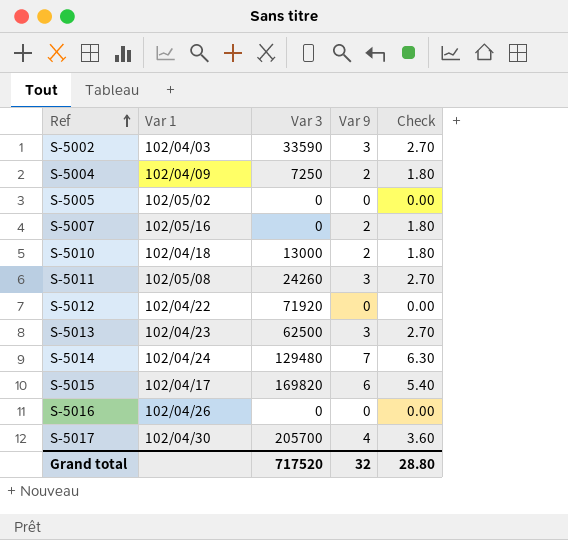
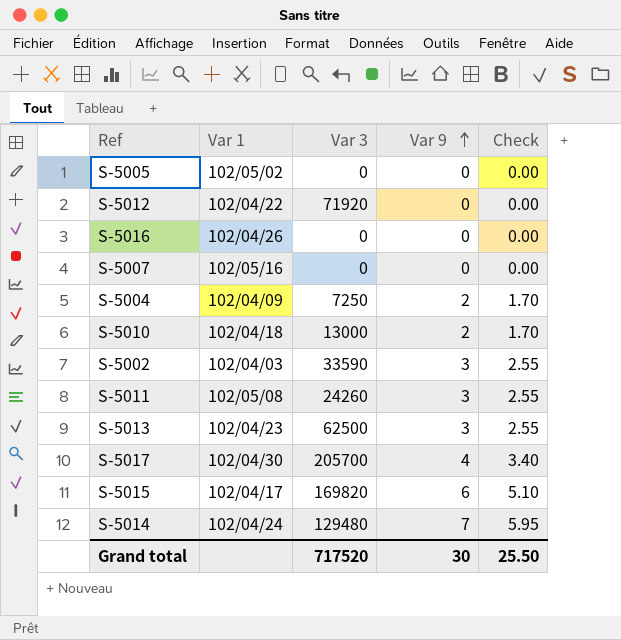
row order: Ref ascending -> Var 9 ascending
column Check | formula: [Var 9] * 0.9 -> [Var 9] * 0.85
S-5007 | Var 9: 2 -> 0
Grand total | Var 9: 32 -> 30
Grand total | Check: 28.80 -> 25.50

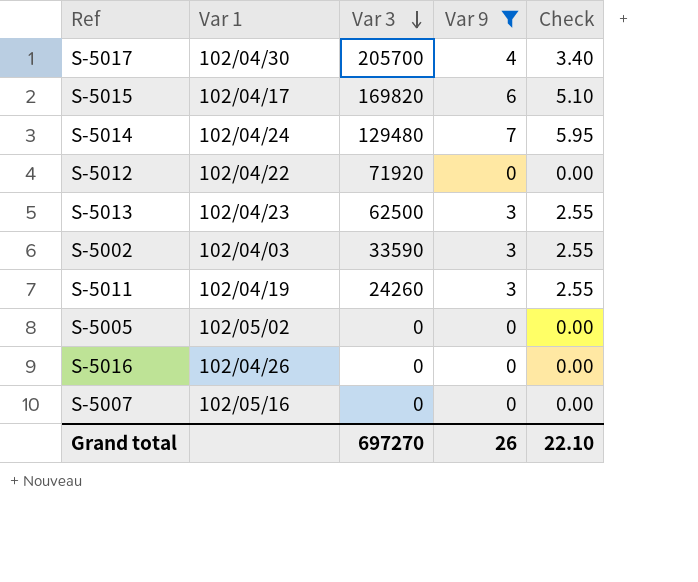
filter: none -> Var 9 != 2
row order: Var 9 ascending -> Var 3 descending
S-5011 | Var 1: 102/05/08 -> 102/04/19
Grand total | Var 3: 717520 -> 697270
Grand total | Var 9: 30 -> 26
Grand total | Check: 25.50 -> 22.10

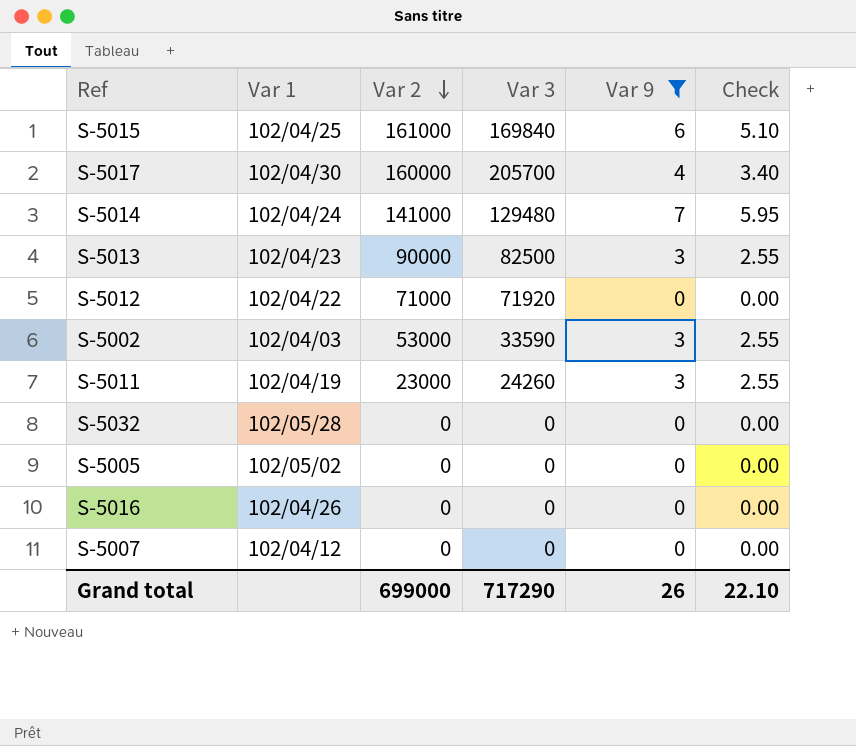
row order: Var 3 descending -> Var 2 descending
column Var 2 | position: none -> 3
S-5015 | Var 1: 102/04/17 -> 102/04/25
S-5015 | Var 3: 169820 -> 169840
S-5013 | Var 3: 62500 -> 82500
row S-5032: none -> 102/05/28 | 0 | 0 | 0 | 0.00
S-5007 | Var 1: 102/05/16 -> 102/04/12
Grand total | Var 3: 697270 -> 717290

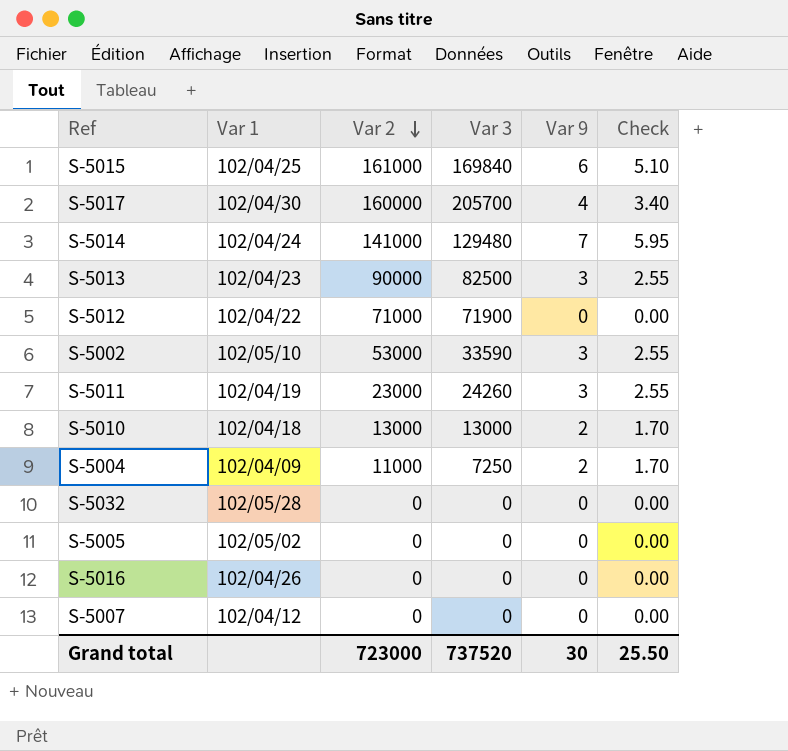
filter: Var 9 != 2 -> none
S-5012 | Var 3: 71920 -> 71900
S-5002 | Var 1: 102/04/03 -> 102/05/10
Grand total | Var 2: 699000 -> 723000
Grand total | Var 3: 717290 -> 737520
Grand total | Var 9: 26 -> 30
Grand total | Check: 22.10 -> 25.50

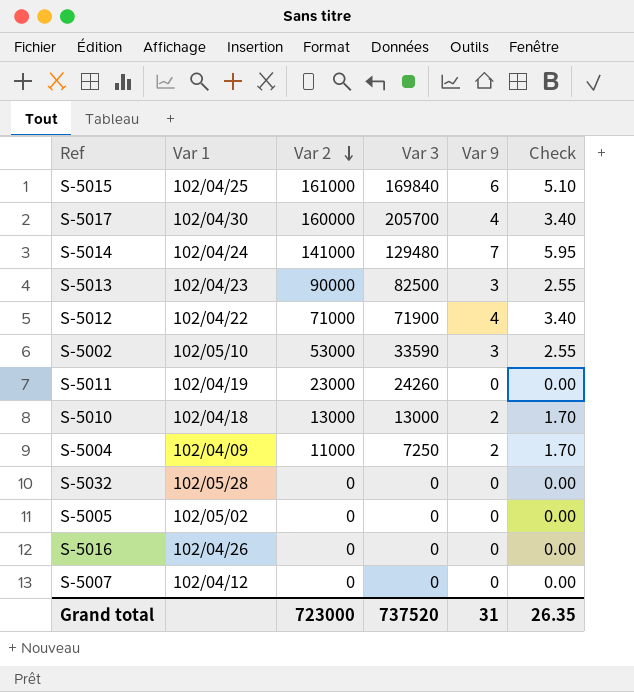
S-5012 | Var 9: 0 -> 4
S-5012 | Check: 0.00 -> 3.40
S-5011 | Var 9: 3 -> 0
S-5011 | Check: 2.55 -> 0.00
Grand total | Var 9: 30 -> 31
Grand total | Check: 25.50 -> 26.35

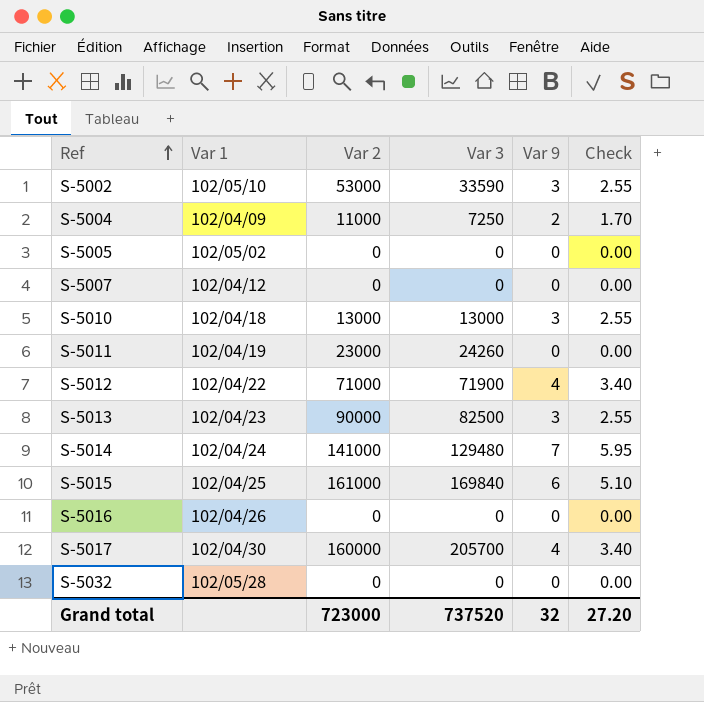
row order: Var 2 descending -> Ref ascending
S-5010 | Var 9: 2 -> 3
S-5010 | Check: 1.70 -> 2.55
Grand total | Var 9: 31 -> 32
Grand total | Check: 26.35 -> 27.20

